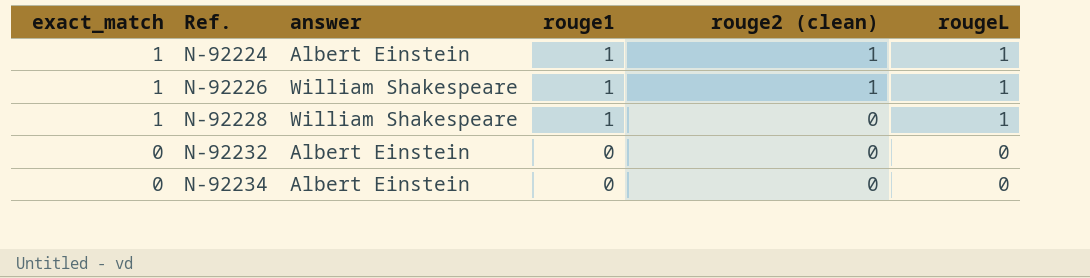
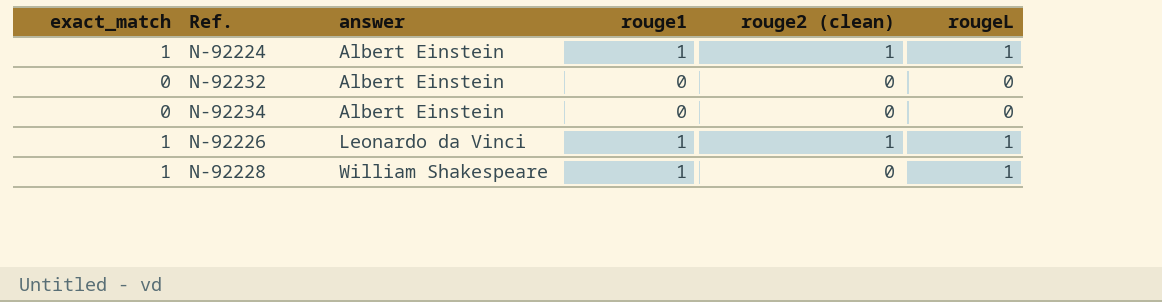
row order: exact_match descending -> answer ascending
N-92226 | answer: William Shakespeare -> Leonardo da Vinci

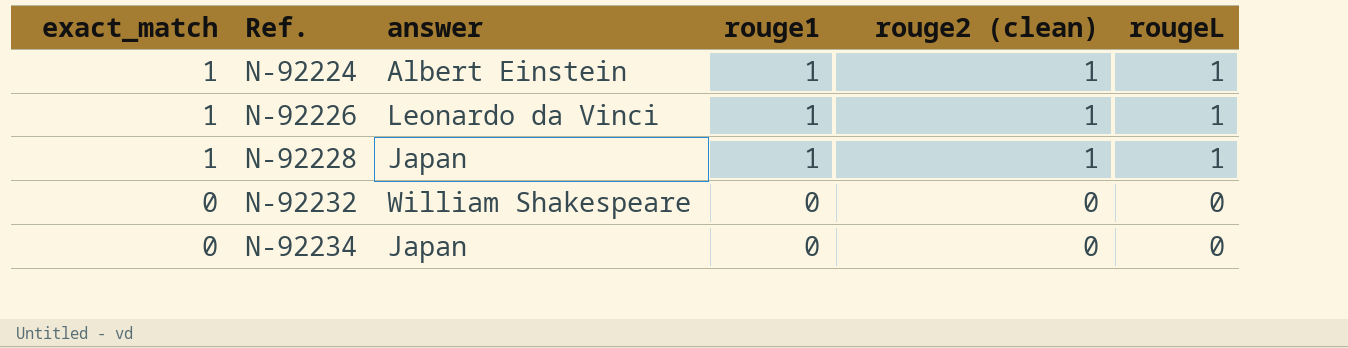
row order: answer ascending -> exact_match descending
N-92228 | answer: William Shakespeare -> Japan
N-92228 | rouge2 (clean): 0 -> 1
N-92232 | answer: Albert Einstein -> William Shakespeare
N-92234 | answer: Albert Einstein -> Japan

